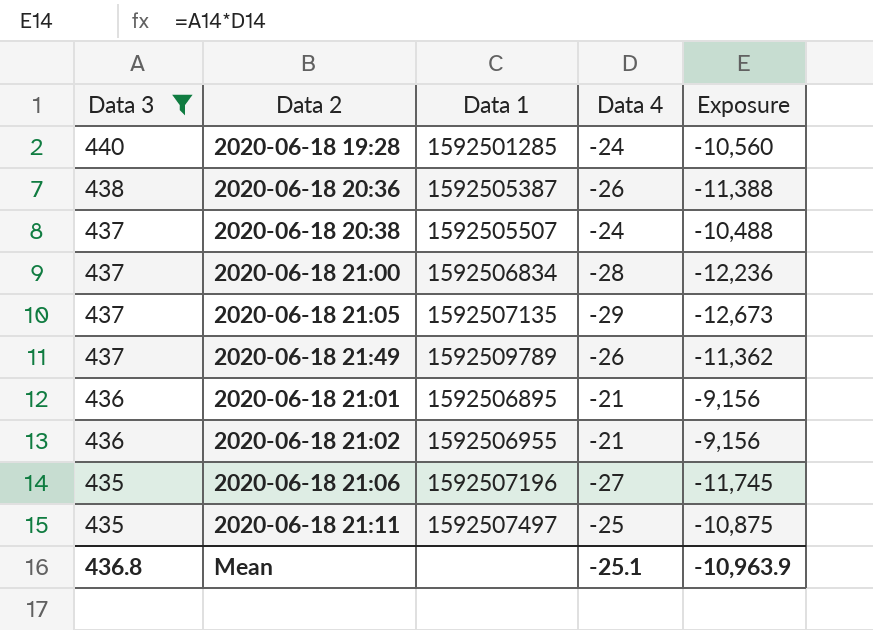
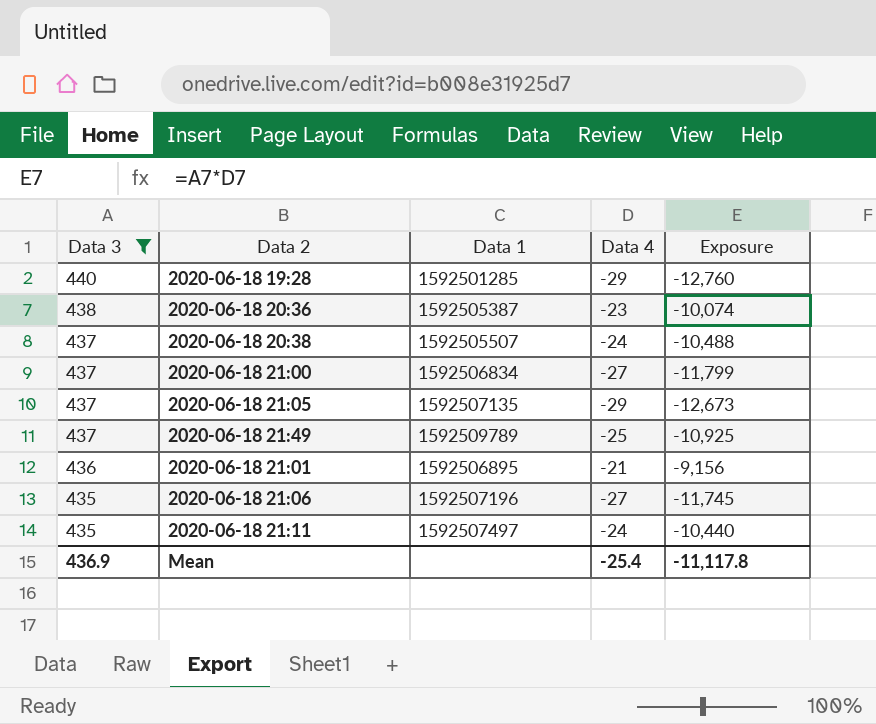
row 2020-06-18 21:02: 436 | 1592506955 | -21 | -9,156 -> none
2020-06-18 19:28 | Data 4: -24 -> -29
2020-06-18 19:28 | Exposure: -10,560 -> -12,760
2020-06-18 20:36 | Data 4: -26 -> -23
2020-06-18 20:36 | Exposure: -11,388 -> -10,074
2020-06-18 21:00 | Data 4: -28 -> -27
2020-06-18 21:00 | Exposure: -12,236 -> -11,799
2020-06-18 21:49 | Data 4: -26 -> -25
2020-06-18 21:49 | Exposure: -11,362 -> -10,925
2020-06-18 21:11 | Data 4: -25 -> -24
2020-06-18 21:11 | Exposure: -10,875 -> -10,440
Mean | Data 3: 436.8 -> 436.9
Mean | Data 4: -25.1 -> -25.4
Mean | Exposure: -10,963.9 -> -11,117.8

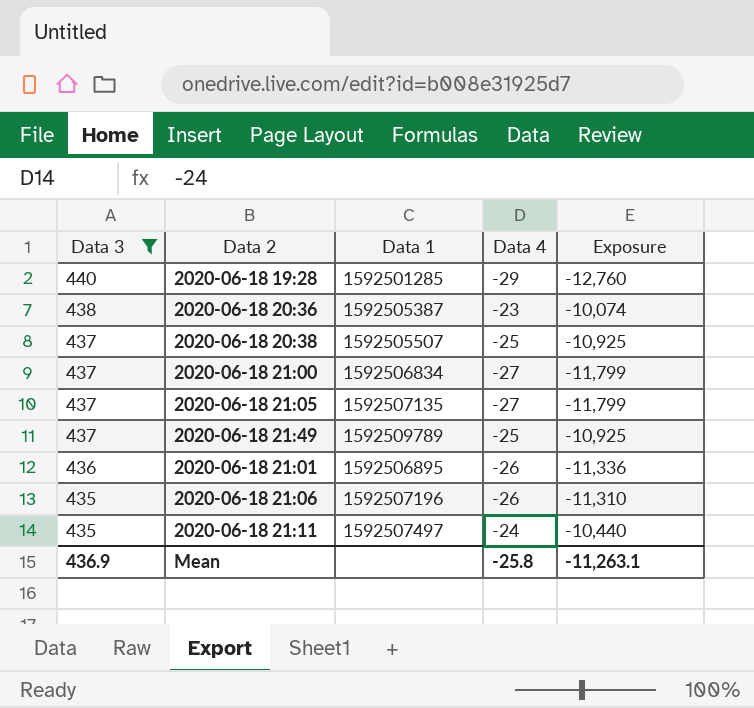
2020-06-18 20:38 | Data 4: -24 -> -25
2020-06-18 20:38 | Exposure: -10,488 -> -10,925
2020-06-18 21:05 | Data 4: -29 -> -27
2020-06-18 21:05 | Exposure: -12,673 -> -11,799
2020-06-18 21:01 | Data 4: -21 -> -26
2020-06-18 21:01 | Exposure: -9,156 -> -11,336
2020-06-18 21:06 | Data 4: -27 -> -26
2020-06-18 21:06 | Exposure: -11,745 -> -11,310
Mean | Data 4: -25.4 -> -25.8
Mean | Exposure: -11,117.8 -> -11,263.1

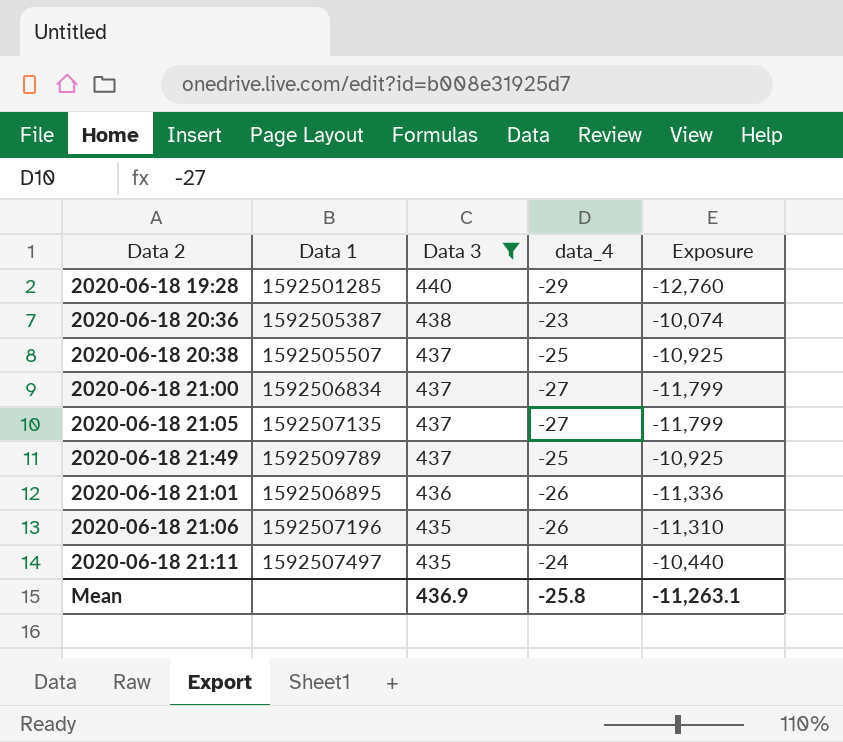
column Data 3 | position: 1 -> 3
column name: Data 4 -> data_4

